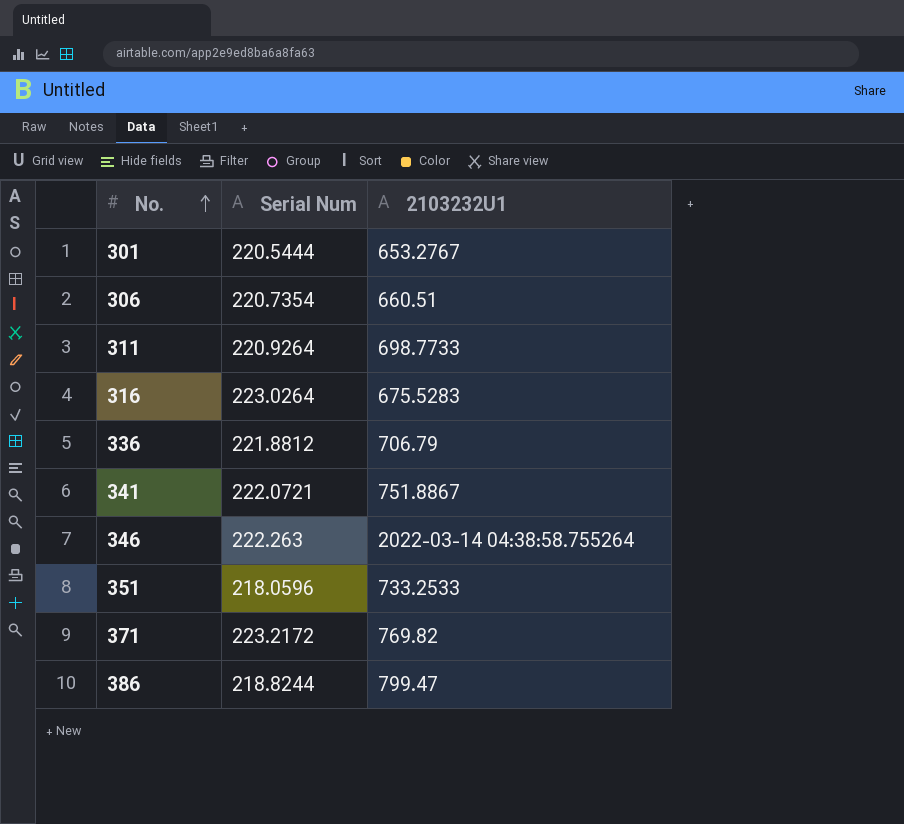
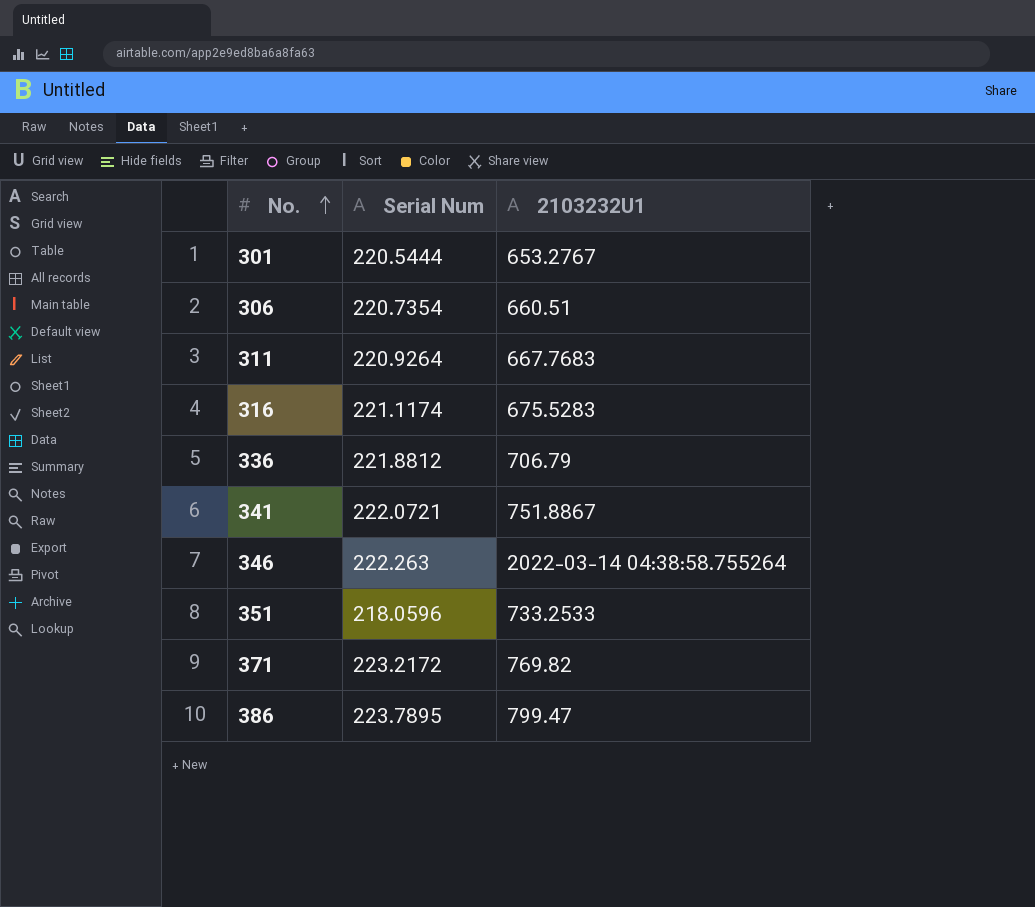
311 | 2103232U1: 698.7733 -> 667.7683
316 | Serial Num: 223.0264 -> 221.1174
386 | Serial Num: 218.8244 -> 223.7895

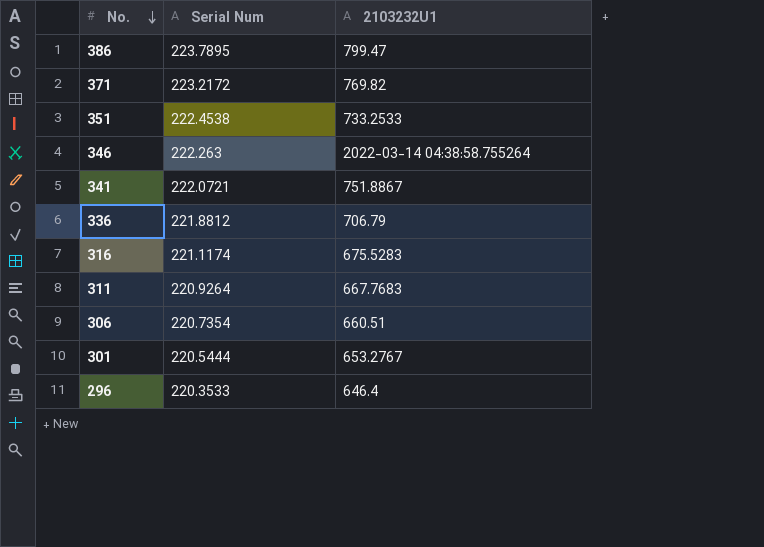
row order: No. ascending -> No. descending
351 | Serial Num: 218.0596 -> 222.4538
row 296: none -> 220.3533 | 646.4

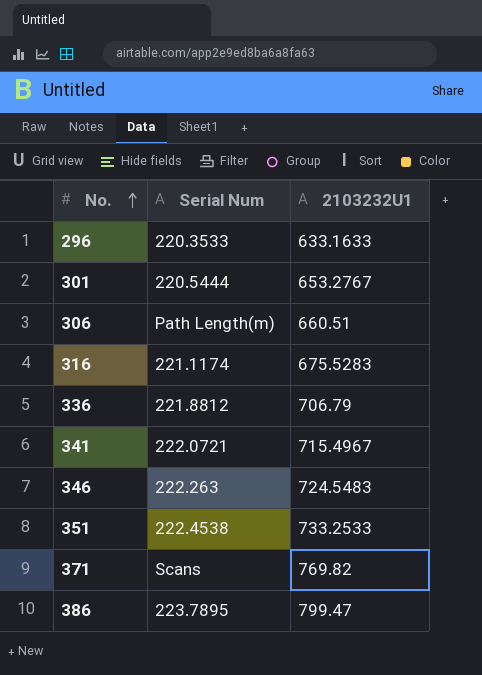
row order: No. descending -> No. ascending
row 311: 220.9264 | 667.7683 -> none
296 | 2103232U1: 646.4 -> 633.1633
306 | Serial Num: 220.7354 -> Path Length(m)
341 | 2103232U1: 751.8867 -> 715.4967
346 | 2103232U1: 2022-03-14 04:38:58.755264 -> 724.5483
371 | Serial Num: 223.2172 -> Scans

